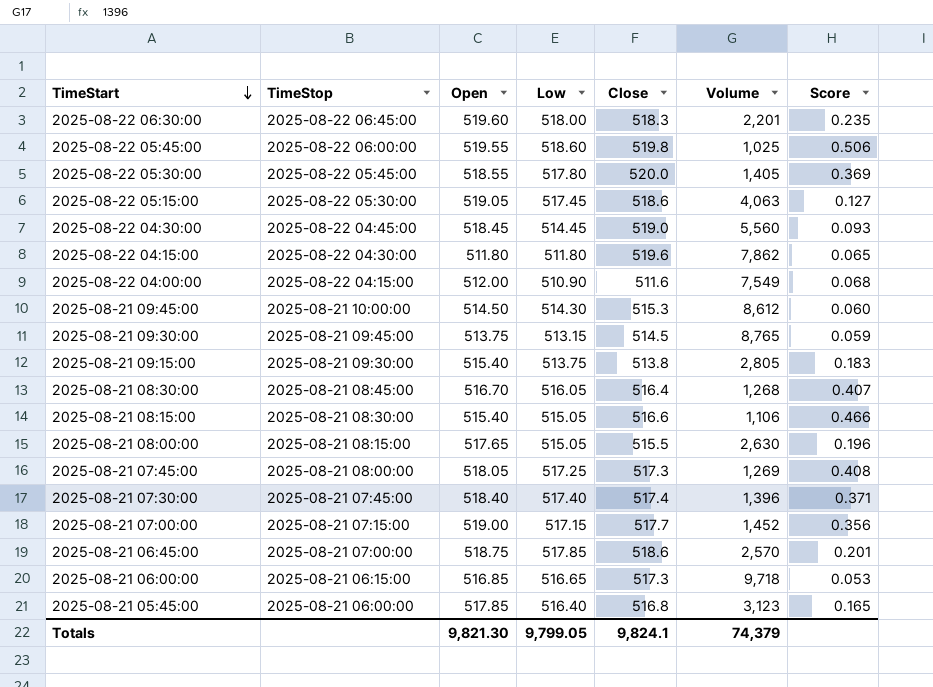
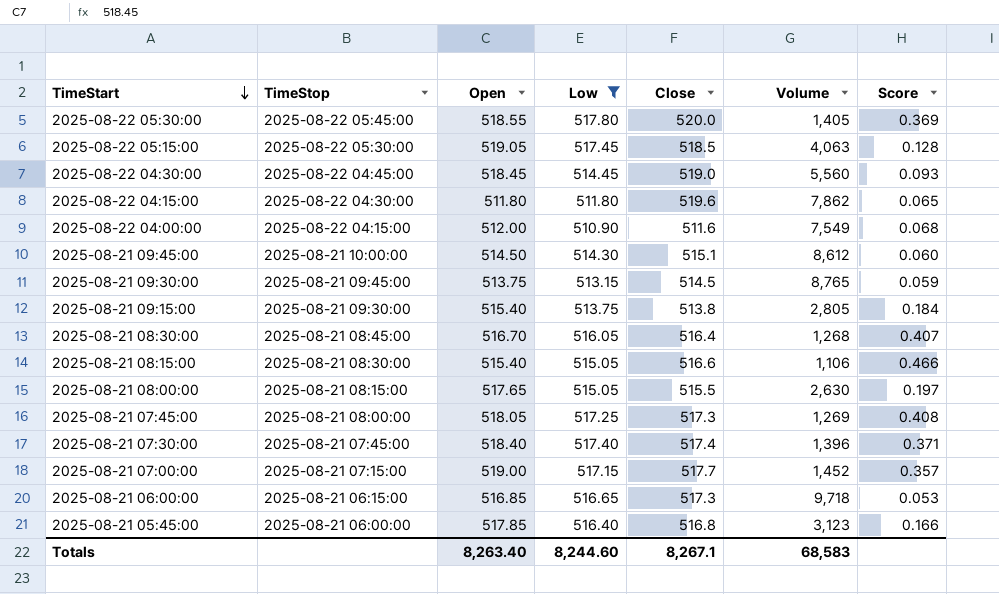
filter: none -> Low <= 517.80
column Score | formula: [Low] / [Volume] -> [Open] / [Volume]
2025-08-22 05:15:00 | Close: 518.6 -> 518.5
2025-08-21 09:45:00 | Close: 515.3 -> 515.1
Totals | Open: 9,821.30 -> 8,263.40
Totals | Low: 9,799.05 -> 8,244.60
Totals | Close: 9,824.1 -> 8,267.1
Totals | Volume: 74,379 -> 68,583

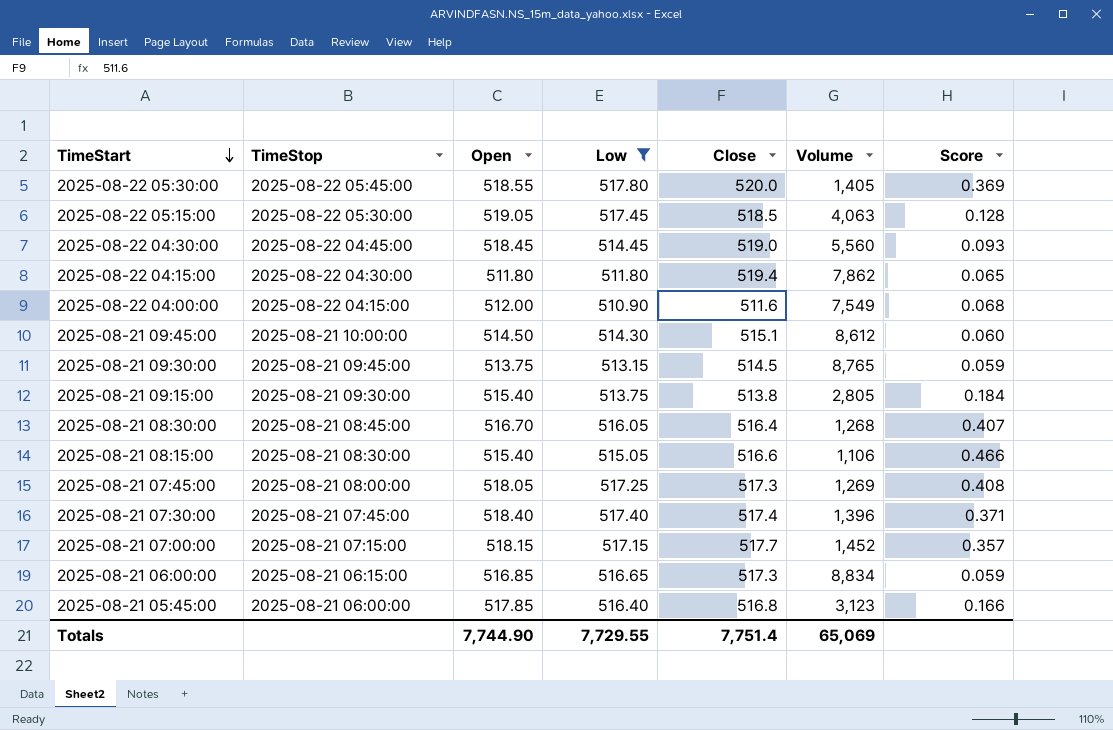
row 2025-08-21 08:00:00: 2025-08-21 08:15:00 | 517.65 | 515.05 | 515.5 | 2,630 | 0.197 -> none
2025-08-22 04:15:00 | Close: 519.6 -> 519.4
2025-08-21 07:00:00 | Open: 519.00 -> 518.15
2025-08-21 06:00:00 | Volume: 9,718 -> 8,834
2025-08-21 06:00:00 | Score: 0.053 -> 0.059
Totals | Open: 8,263.40 -> 7,744.90
Totals | Low: 8,244.60 -> 7,729.55
Totals | Close: 8,267.1 -> 7,751.4
Totals | Volume: 68,583 -> 65,069

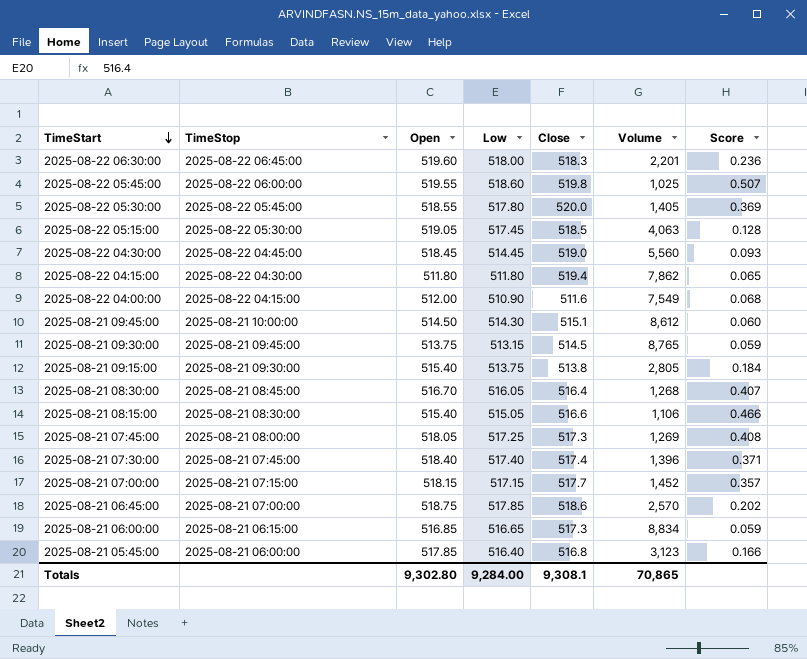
filter: Low <= 517.80 -> none
Totals | Open: 7,744.90 -> 9,302.80
Totals | Low: 7,729.55 -> 9,284.00
Totals | Close: 7,751.4 -> 9,308.1
Totals | Volume: 65,069 -> 70,865

